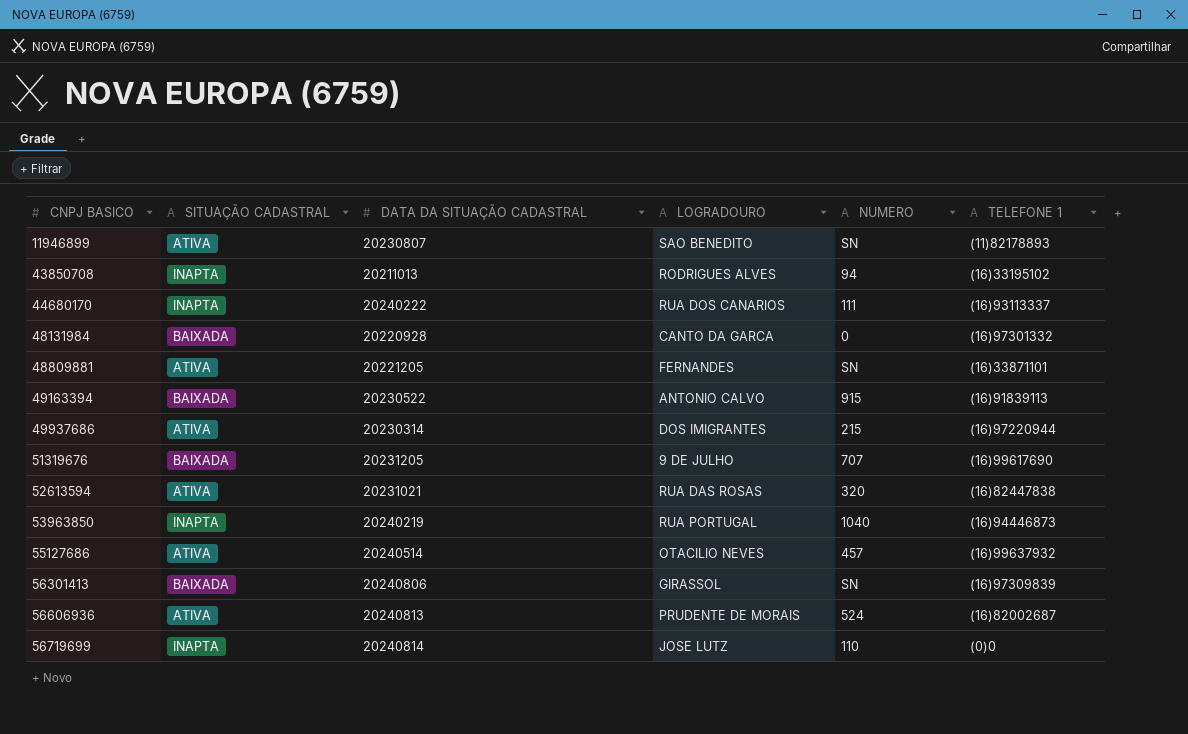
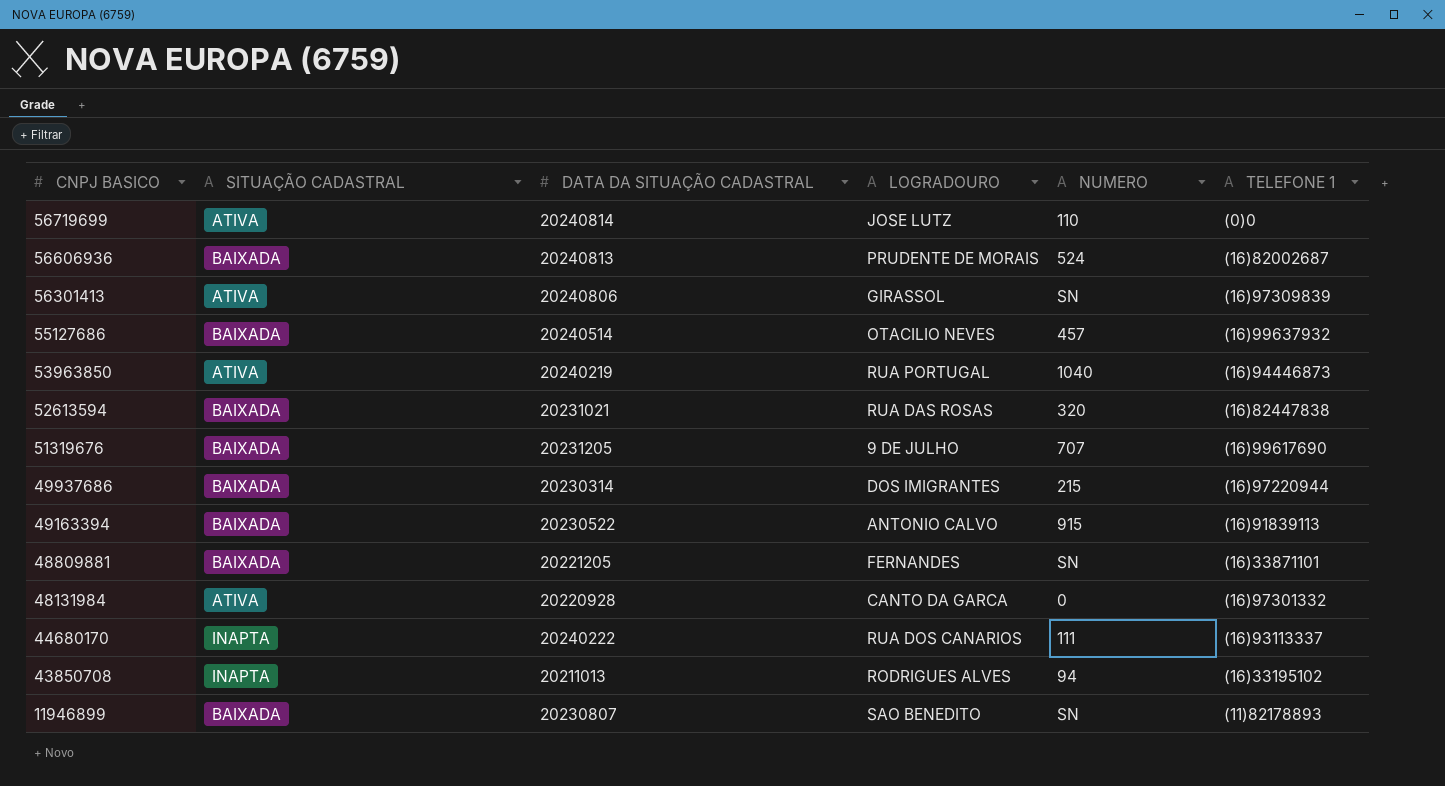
row order: CNPJ BASICO ascending -> CNPJ BASICO descending
56719699 | SITUAÇÃO CADASTRAL: INAPTA -> ATIVA
56606936 | SITUAÇÃO CADASTRAL: ATIVA -> BAIXADA
56301413 | SITUAÇÃO CADASTRAL: BAIXADA -> ATIVA
55127686 | SITUAÇÃO CADASTRAL: ATIVA -> BAIXADA
53963850 | SITUAÇÃO CADASTRAL: INAPTA -> ATIVA
52613594 | SITUAÇÃO CADASTRAL: ATIVA -> BAIXADA
49937686 | SITUAÇÃO CADASTRAL: ATIVA -> BAIXADA
48809881 | SITUAÇÃO CADASTRAL: ATIVA -> BAIXADA
48131984 | SITUAÇÃO CADASTRAL: BAIXADA -> ATIVA
11946899 | SITUAÇÃO CADASTRAL: ATIVA -> BAIXADA

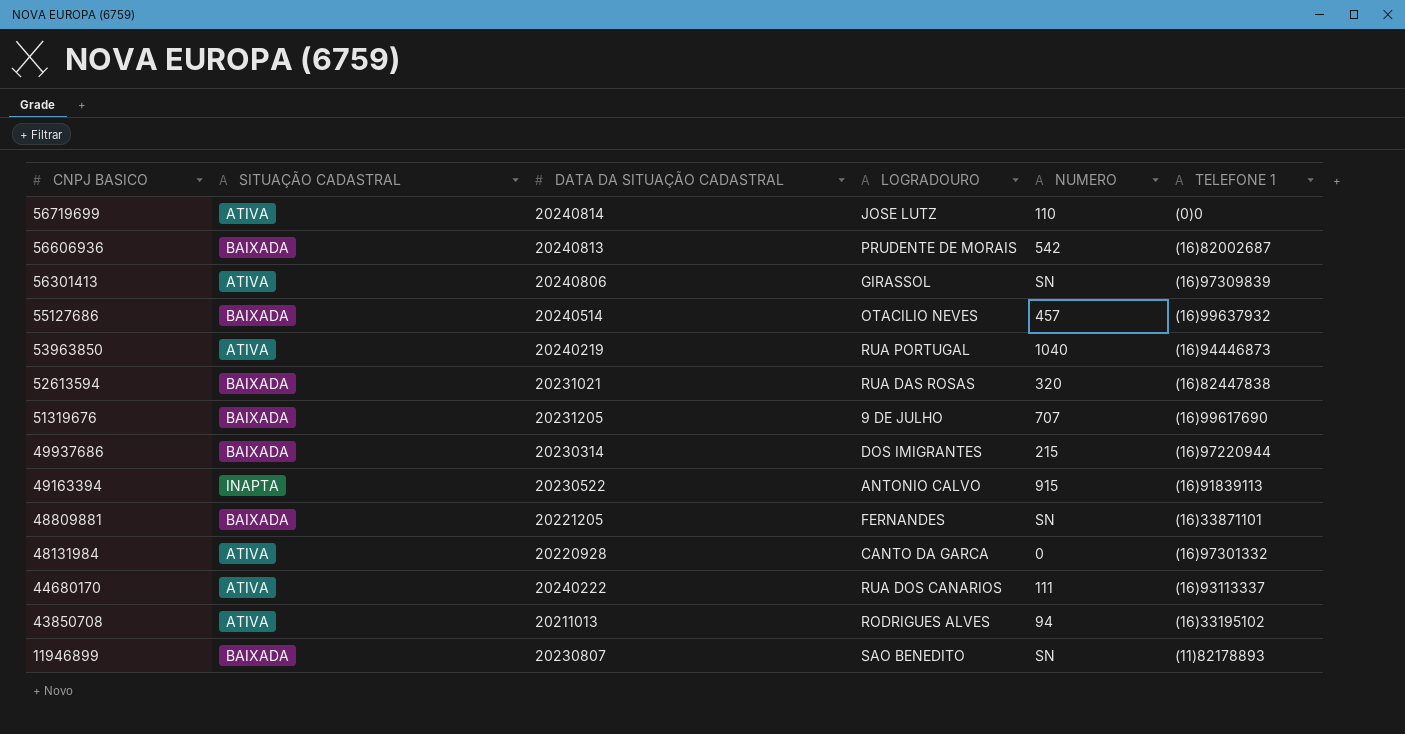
56606936 | NUMERO: 524 -> 542
49163394 | SITUAÇÃO CADASTRAL: BAIXADA -> INAPTA
44680170 | SITUAÇÃO CADASTRAL: INAPTA -> ATIVA
43850708 | SITUAÇÃO CADASTRAL: INAPTA -> ATIVA

